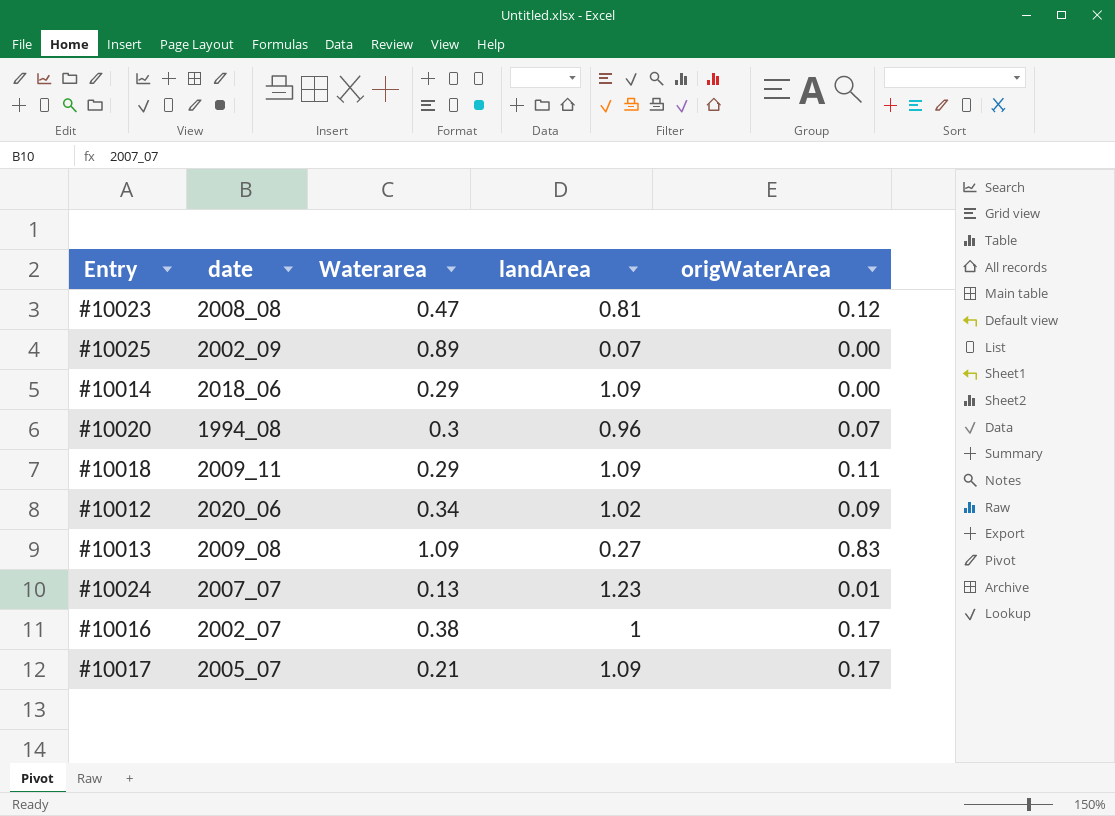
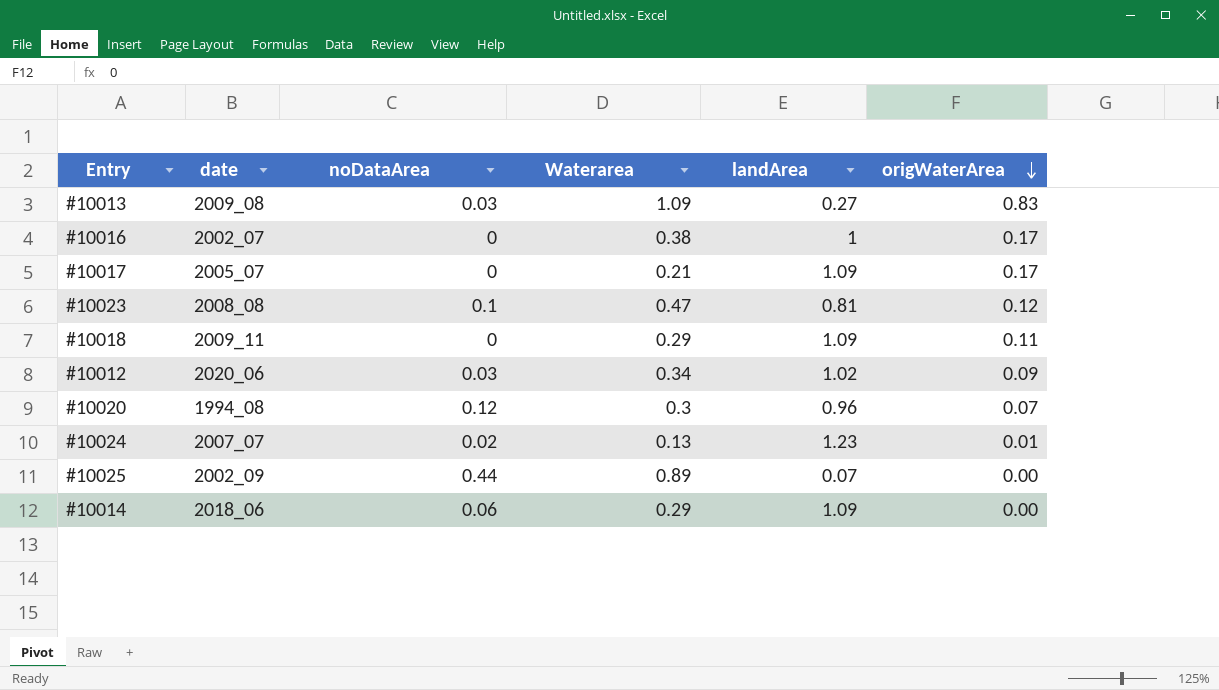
row order: none -> origWaterArea descending
column noDataArea | position: none -> 3

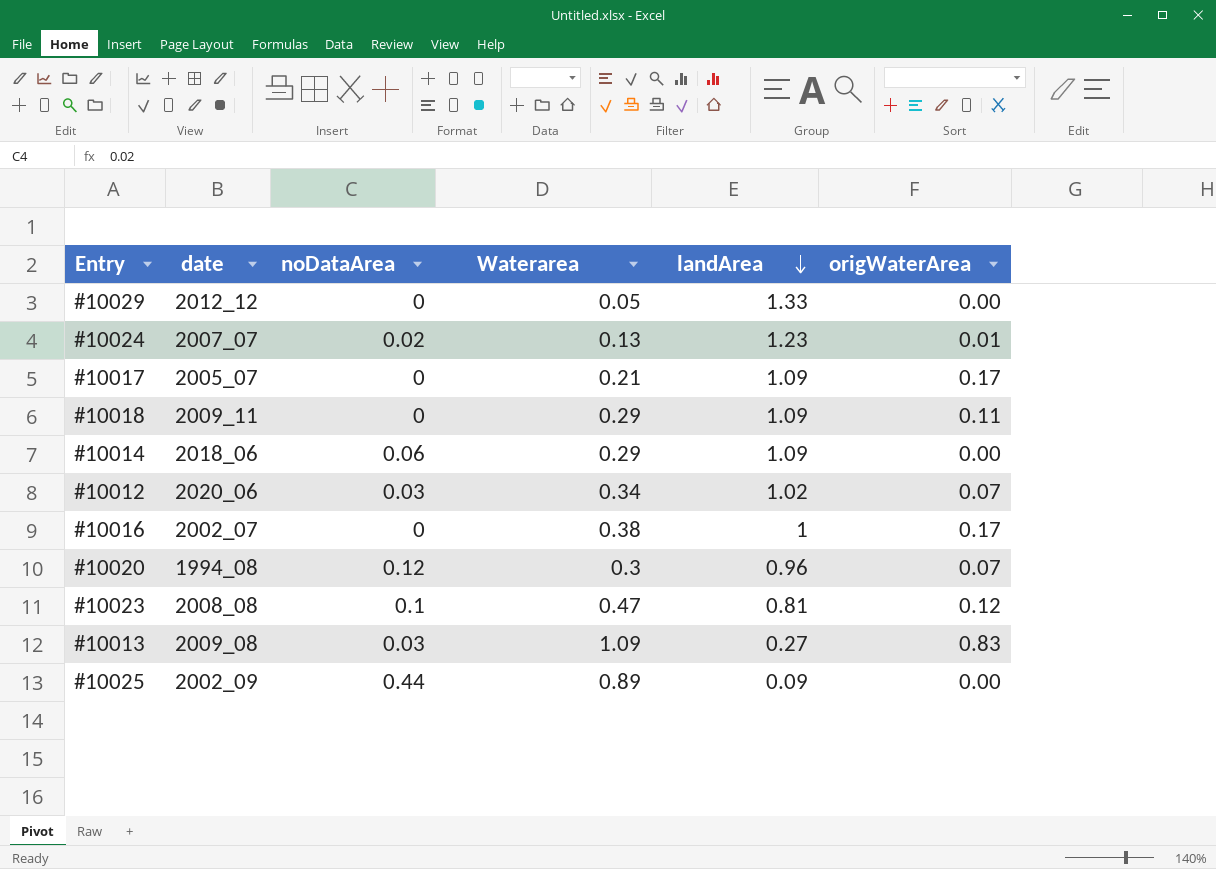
row order: origWaterArea descending -> landArea descending
row #10029: none -> 2012_12 | 0 | 0.05 | 1.33 | 0.00
#10012 | origWaterArea: 0.09 -> 0.07
#10025 | landArea: 0.07 -> 0.09

